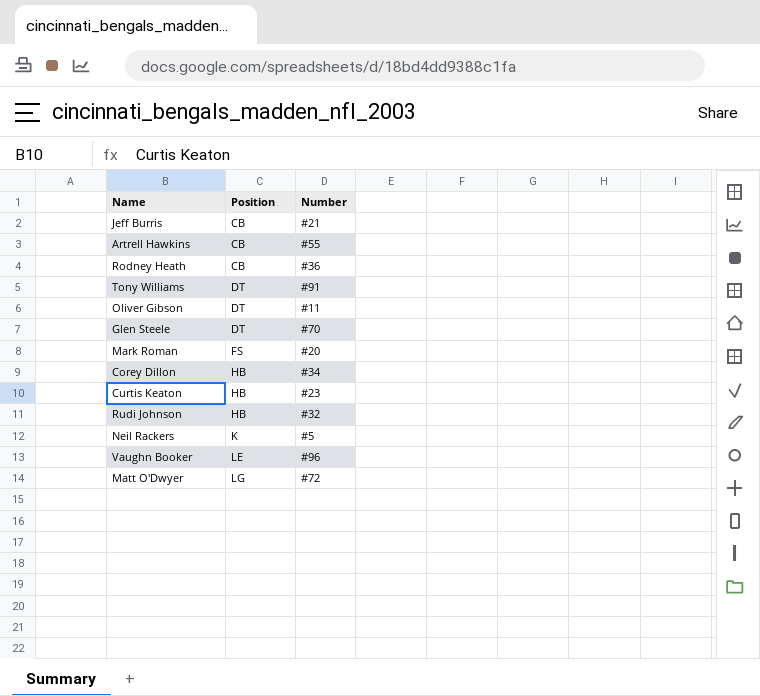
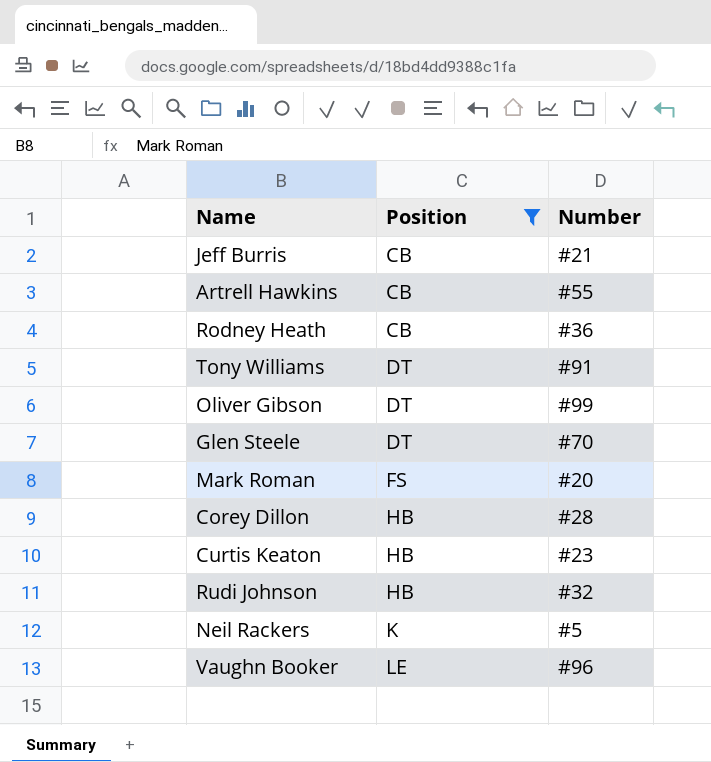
filter: none -> Position != LG
Oliver Gibson | Number: #11 -> #99
Corey Dillon | Number: #34 -> #28

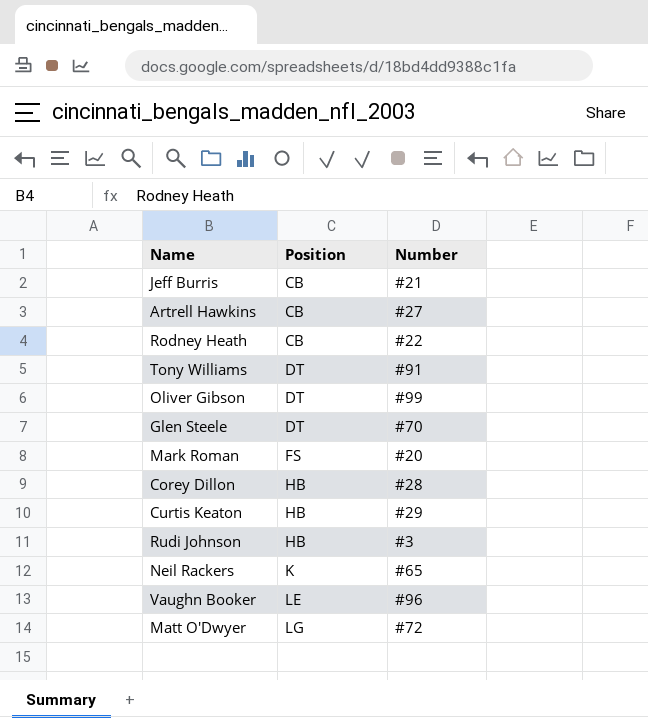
filter: Position != LG -> none
Artrell Hawkins | Number: #55 -> #27
Rodney Heath | Number: #36 -> #22
Curtis Keaton | Number: #23 -> #29
Rudi Johnson | Number: #32 -> #3
Neil Rackers | Number: #5 -> #65

